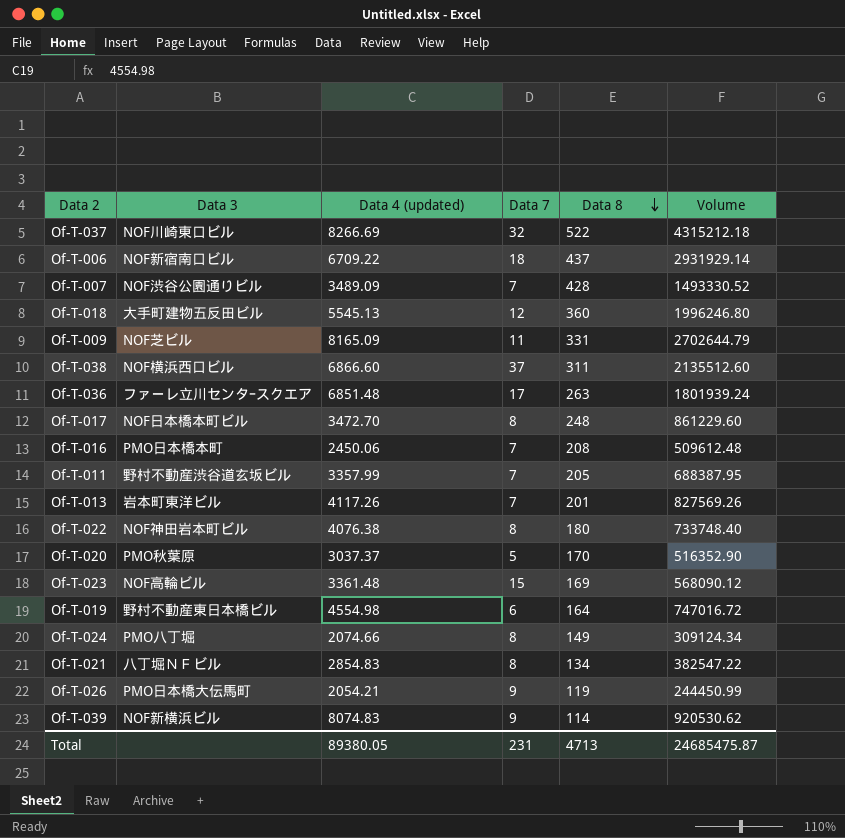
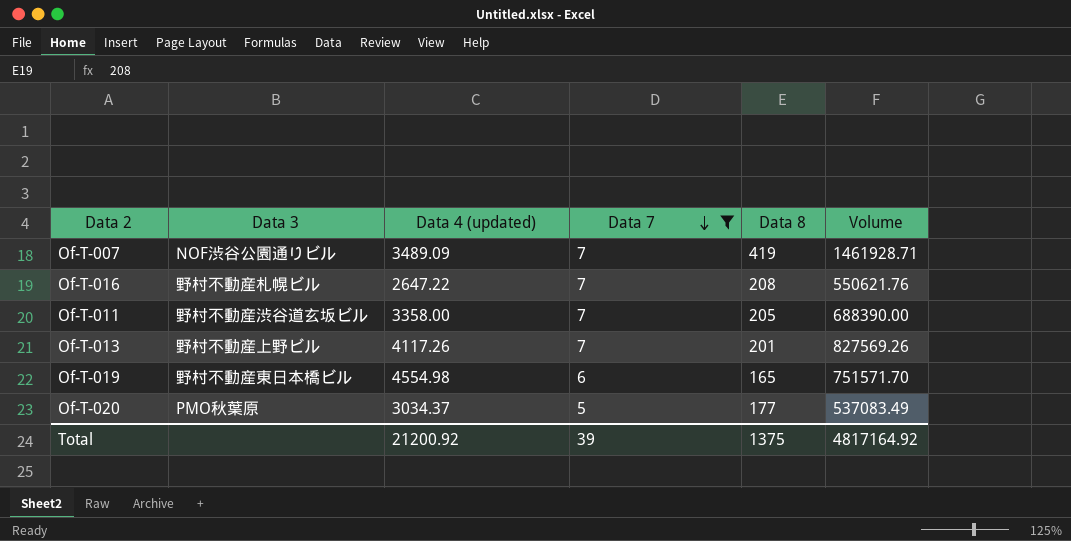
filter: none -> Data 7 <= 7
row order: Data 8 descending -> Data 7 descending
Of-T-007 | Data 8: 428 -> 419
Of-T-007 | Volume: 1493330.52 -> 1461928.71
Of-T-016 | Data 3: PMO日本橋本町 -> 野村不動産札幌ビル
Of-T-016 | Data 4 (updated): 2450.06 -> 2647.22
Of-T-016 | Volume: 509612.48 -> 550621.76
Of-T-011 | Data 4 (updated): 3357.99 -> 3358.00
Of-T-011 | Volume: 688387.95 -> 688390.00
Of-T-013 | Data 3: 岩本町東洋ビル -> 野村不動産上野ビル
Of-T-019 | Data 8: 164 -> 165
Of-T-019 | Volume: 747016.72 -> 751571.70
Of-T-020 | Data 4 (updated): 3037.37 -> 3034.37
Of-T-020 | Data 8: 170 -> 177
Of-T-020 | Volume: 516352.90 -> 537083.49
Total | Data 4 (updated): 89380.05 -> 21200.92
Total | Data 7: 231 -> 39
Total | Data 8: 4713 -> 1375
Total | Volume: 24685475.87 -> 4817164.92

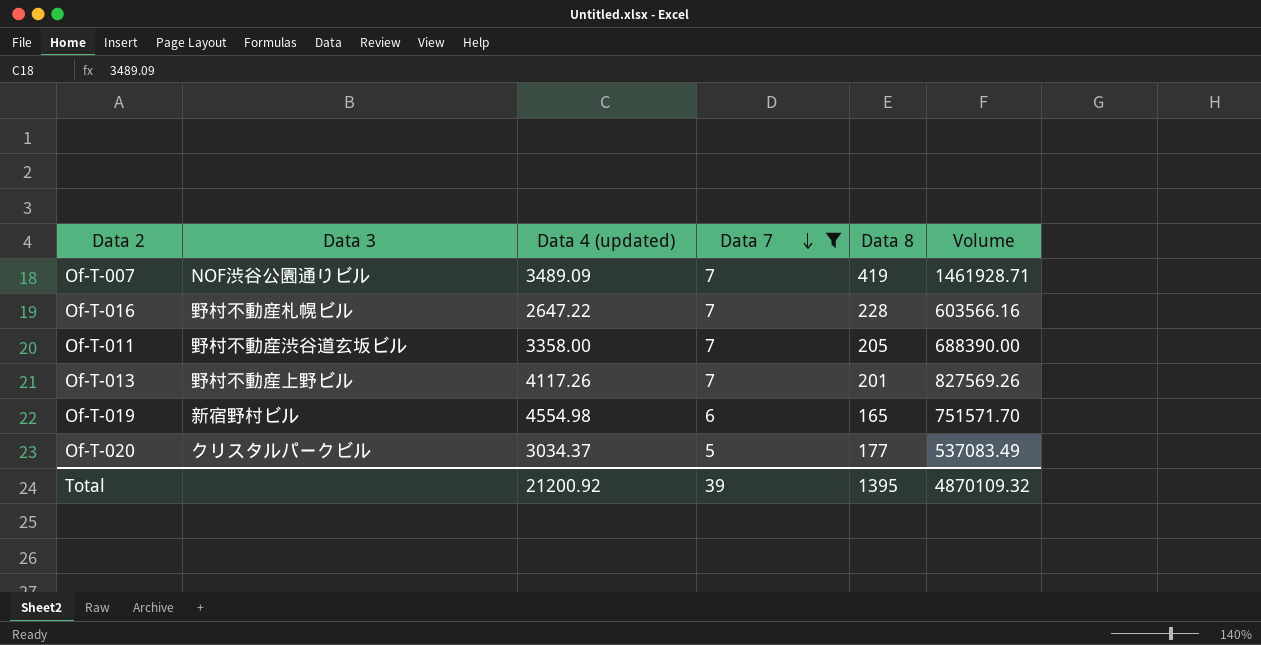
Of-T-016 | Data 8: 208 -> 228
Of-T-016 | Volume: 550621.76 -> 603566.16
Of-T-019 | Data 3: 野村不動産東日本橋ビル -> 新宿野村ビル
Of-T-020 | Data 3: PMO秋葉原 -> クリスタルパークビル
Total | Data 8: 1375 -> 1395
Total | Volume: 4817164.92 -> 4870109.32

